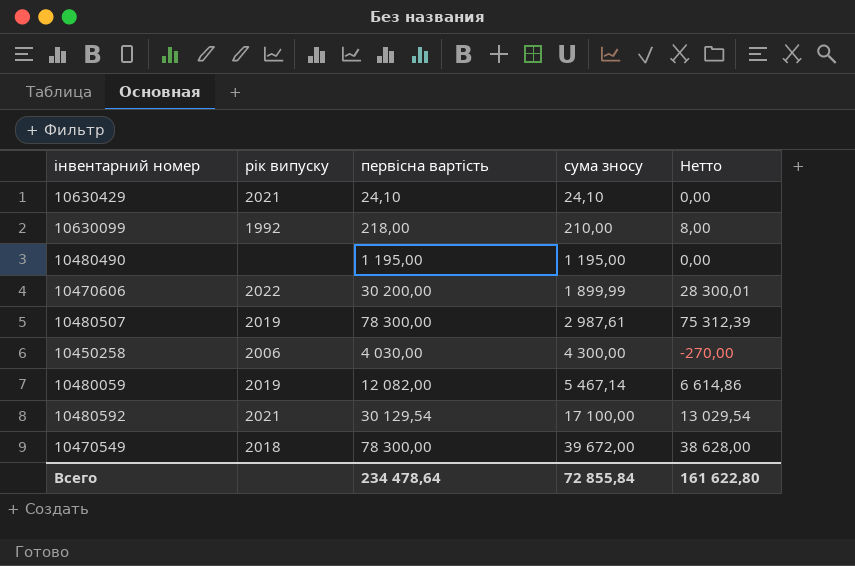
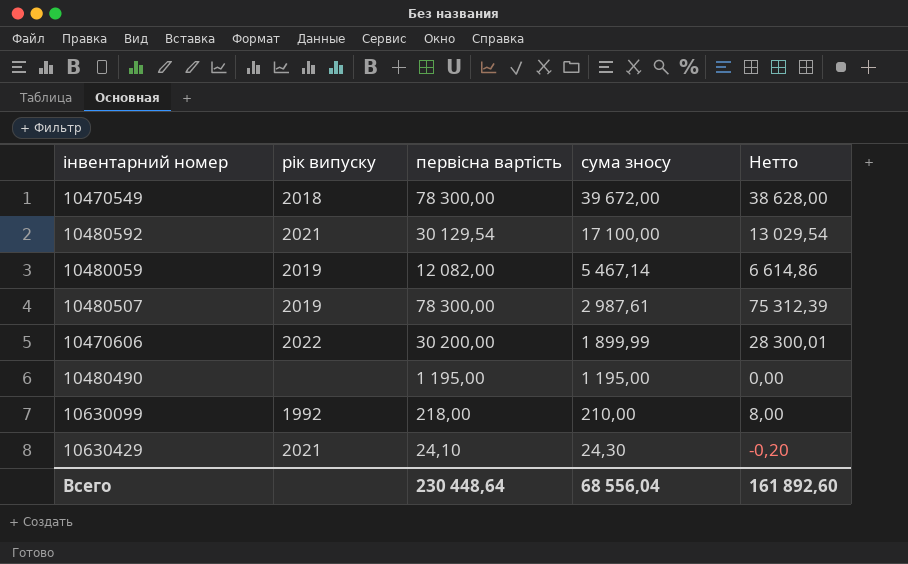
row order: сума зносу ascending -> сума зносу descending
row 10450258: 2006 | 4 030,00 | 4 300,00 | -270,00 -> none
10630429 | сума зносу: 24,10 -> 24,30
10630429 | Нетто: 0,00 -> -0,20
Всего | первісна вартість: 234 478,64 -> 230 448,64
Всего | сума зносу: 72 855,84 -> 68 556,04
Всего | Нетто: 161 622,80 -> 161 892,60

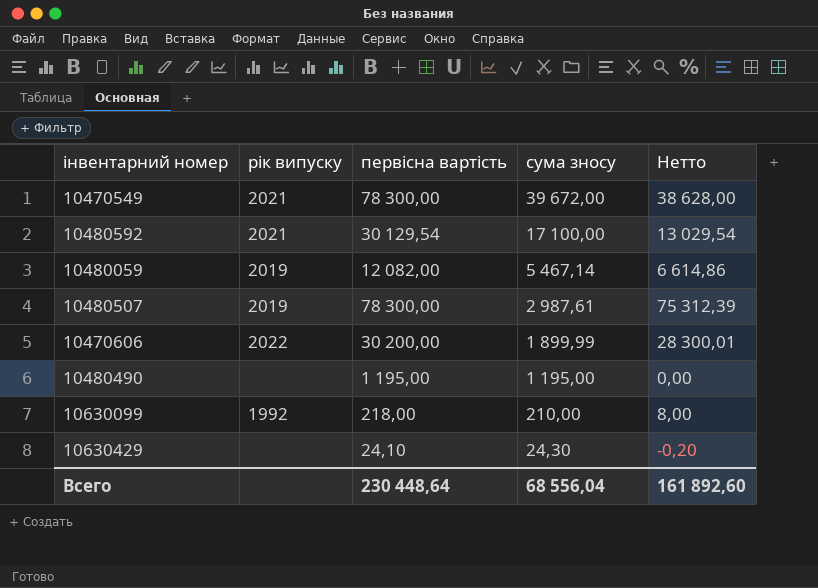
10470549 | рік випуску: 2018 -> 2021
10630429 | рік випуску: 2021 -> none

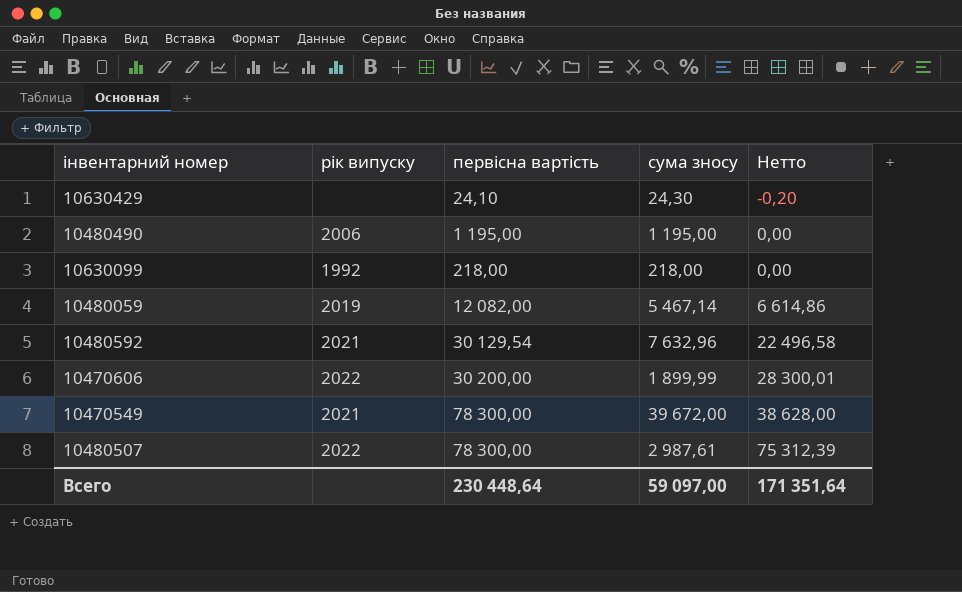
row order: сума зносу descending -> Нетто ascending
10480490 | рік випуску: none -> 2006
10630099 | сума зносу: 210,00 -> 218,00
10630099 | Нетто: 8,00 -> 0,00
10480592 | сума зносу: 17 100,00 -> 7 632,96
10480592 | Нетто: 13 029,54 -> 22 496,58
10480507 | рік випуску: 2019 -> 2022
Всего | сума зносу: 68 556,04 -> 59 097,00
Всего | Нетто: 161 892,60 -> 171 351,64

